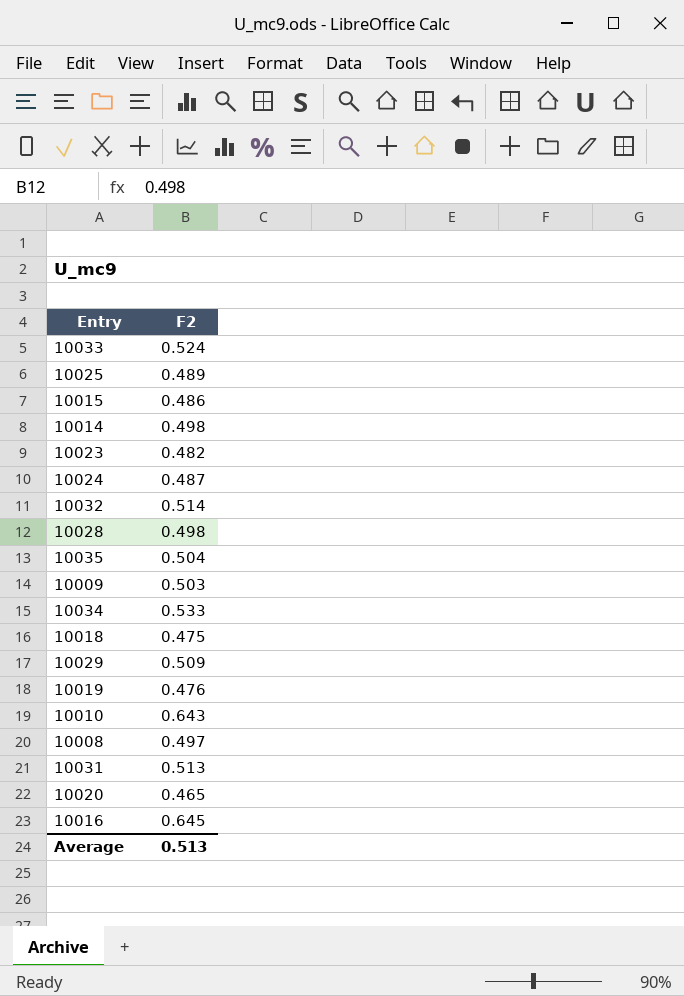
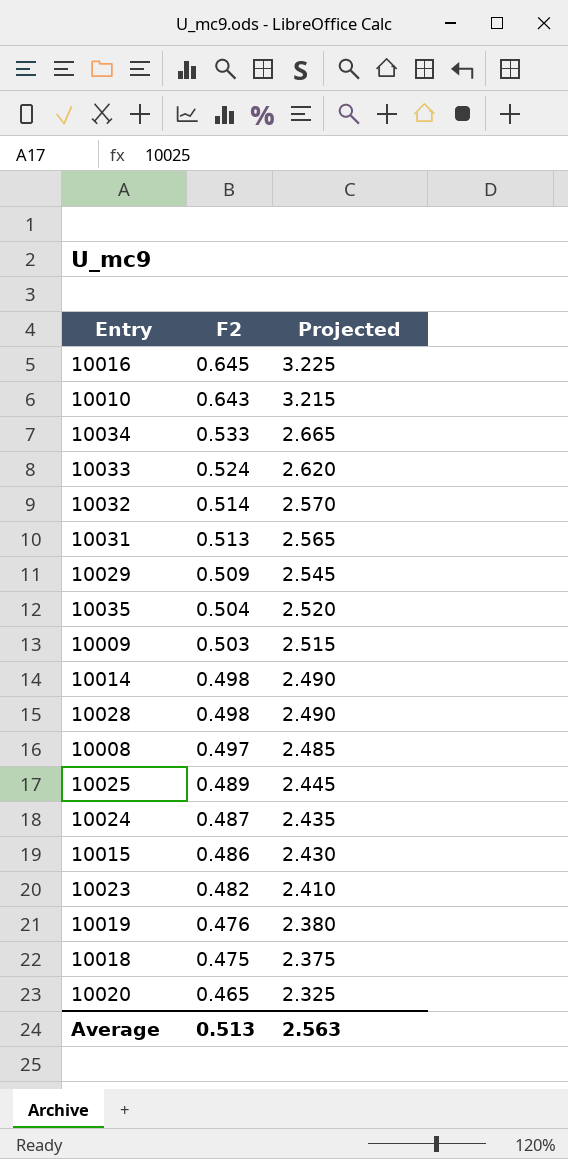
row order: none -> F2 descending
column Projected | formula: none -> [F2] * 5

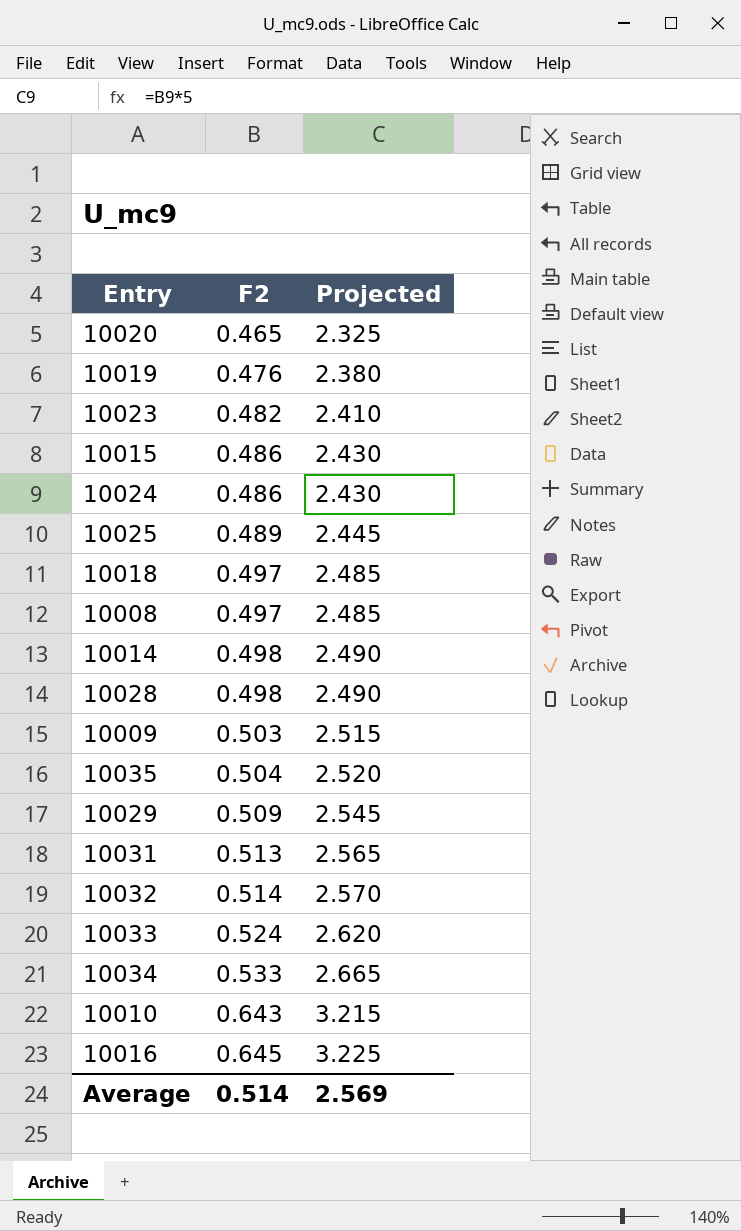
row order: F2 descending -> F2 ascending
10024 | F2: 0.487 -> 0.486
10024 | Projected: 2.435 -> 2.430
10018 | F2: 0.475 -> 0.497
10018 | Projected: 2.375 -> 2.485
Average | F2: 0.513 -> 0.514
Average | Projected: 2.563 -> 2.569

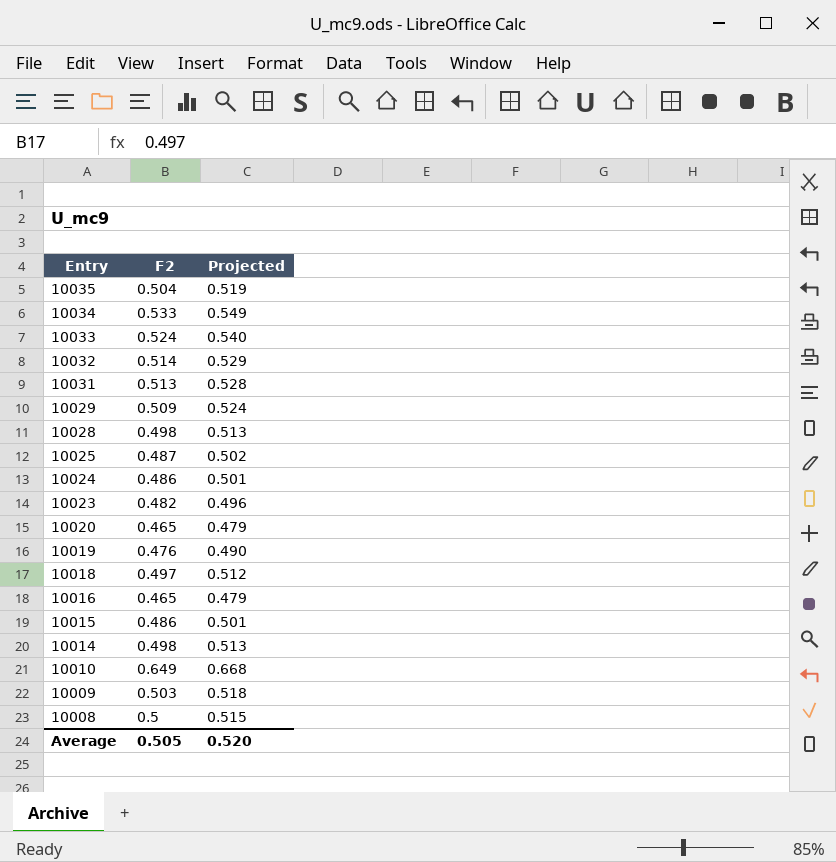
row order: F2 ascending -> Entry descending
column Projected | formula: [F2] * 5 -> [F2] * 1.03
10025 | F2: 0.489 -> 0.487
10016 | F2: 0.645 -> 0.465
10010 | F2: 0.643 -> 0.649
10008 | F2: 0.497 -> 0.5
Average | F2: 0.514 -> 0.505
Average | Projected: 2.569 -> 0.520

